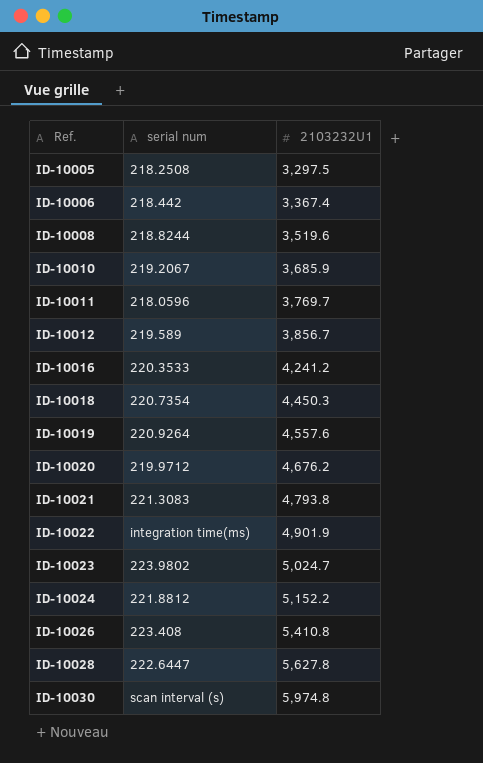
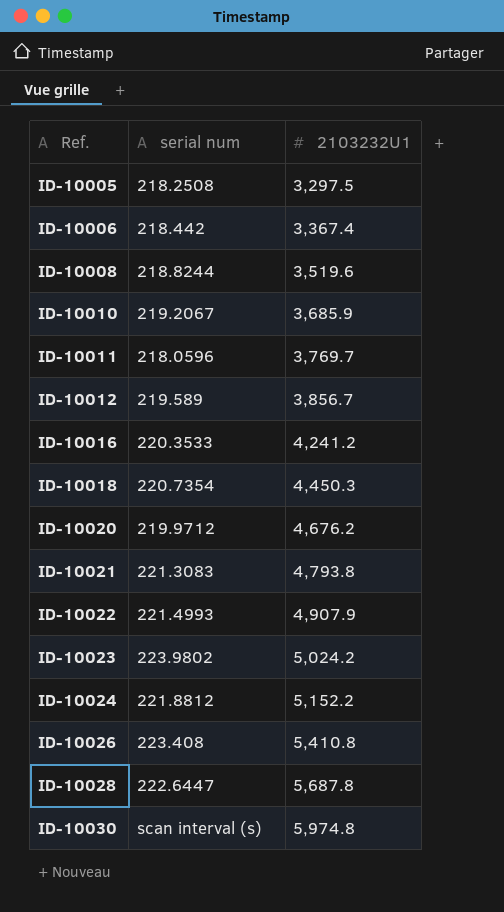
row ID-10019: 220.9264 | 4,557.6 -> none
ID-10022 | serial num: integration time(ms) -> 221.4993
ID-10022 | 2103232U1: 4,901.9 -> 4,907.9
ID-10023 | 2103232U1: 5,024.7 -> 5,024.2
ID-10028 | 2103232U1: 5,627.8 -> 5,687.8

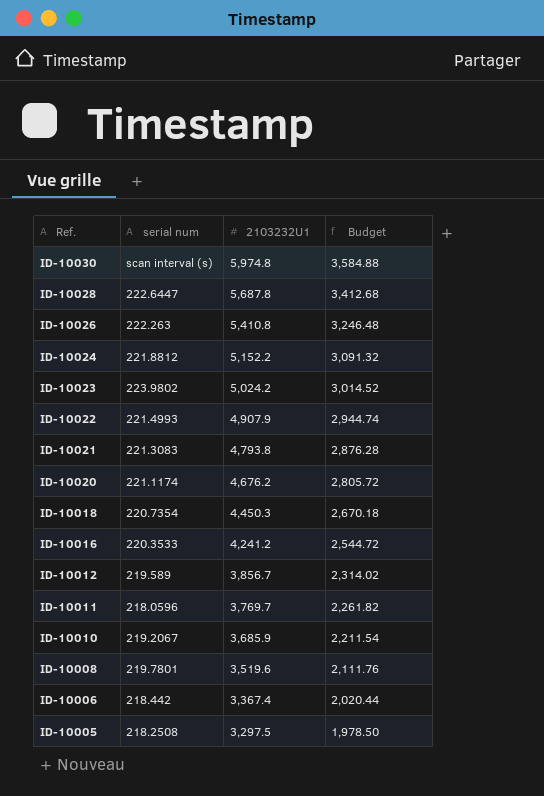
row order: Ref. ascending -> Ref. descending
column Budget | formula: none -> [2103232U1] * 0.6
ID-10026 | serial num: 223.408 -> 222.263
ID-10020 | serial num: 219.9712 -> 221.1174
ID-10008 | serial num: 218.8244 -> 219.7801

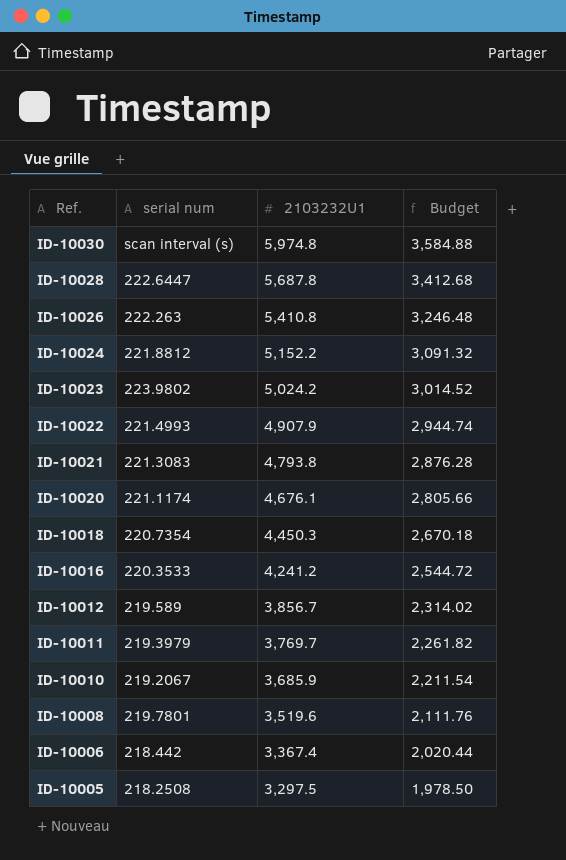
ID-10020 | 2103232U1: 4,676.2 -> 4,676.1
ID-10020 | Budget: 2,805.72 -> 2,805.66
ID-10011 | serial num: 218.0596 -> 219.3979

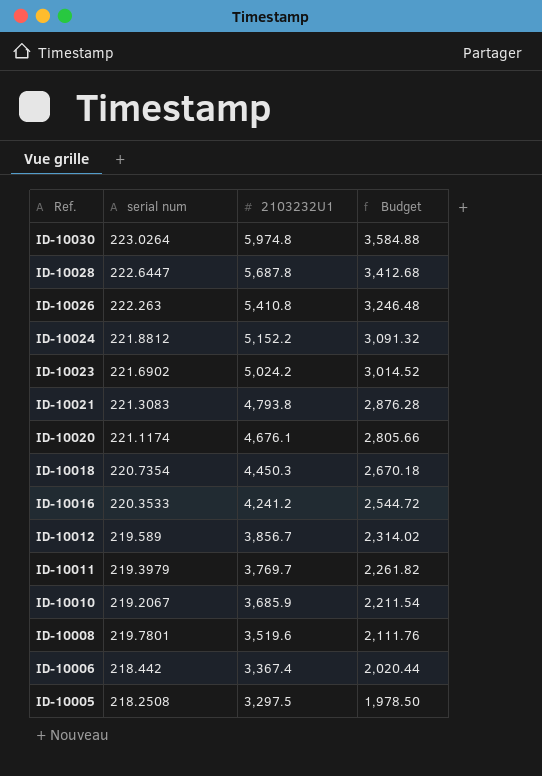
row ID-10022: 221.4993 | 4,907.9 | 2,944.74 -> none
ID-10030 | serial num: scan interval (s) -> 223.0264
ID-10023 | serial num: 223.9802 -> 221.6902

